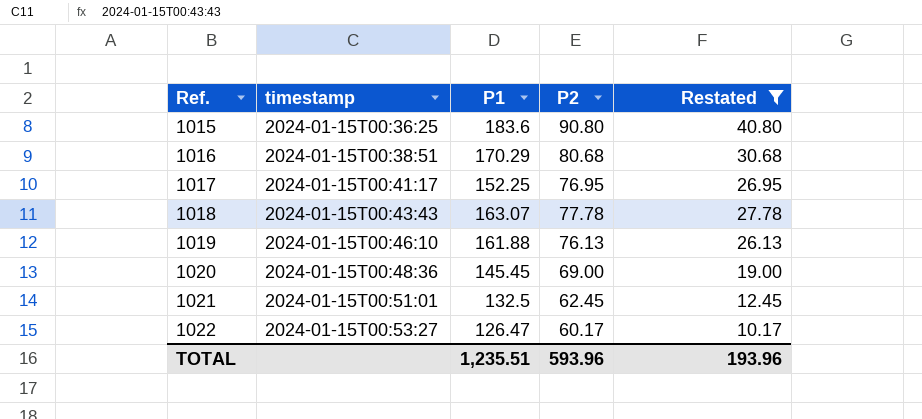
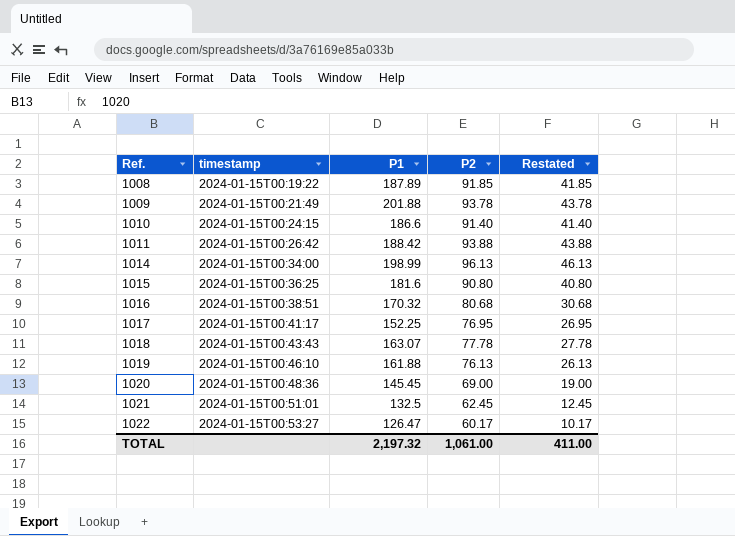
filter: Restated <= 40.80 -> none
1015 | P1: 183.6 -> 181.6
1016 | P1: 170.29 -> 170.32
TOTAL | P1: 1,235.51 -> 2,197.32
TOTAL | P2: 593.96 -> 1,061.00
TOTAL | Restated: 193.96 -> 411.00

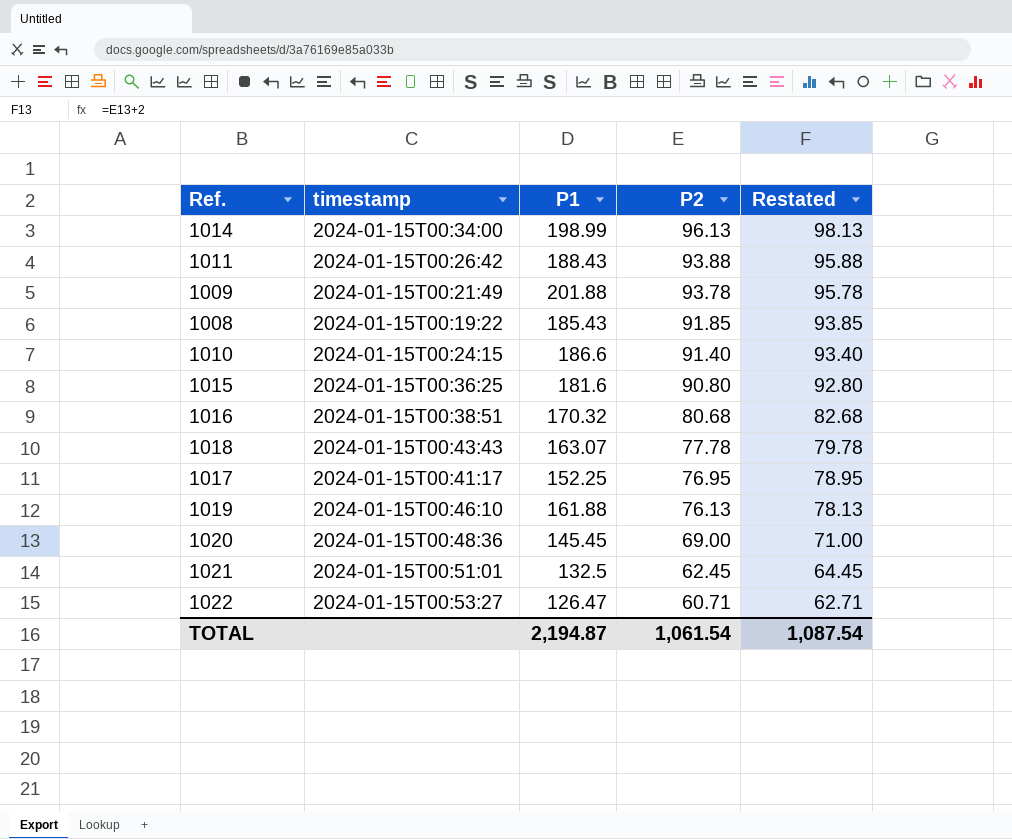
row order: Ref. ascending -> P2 descending
column Restated | formula: [P2] - 50 -> [P2] + 2
1011 | P1: 188.42 -> 188.43
1008 | P1: 187.89 -> 185.43
1022 | P2: 60.17 -> 60.71
TOTAL | P1: 2,197.32 -> 2,194.87
TOTAL | P2: 1,061.00 -> 1,061.54
TOTAL | Restated: 411.00 -> 1,087.54

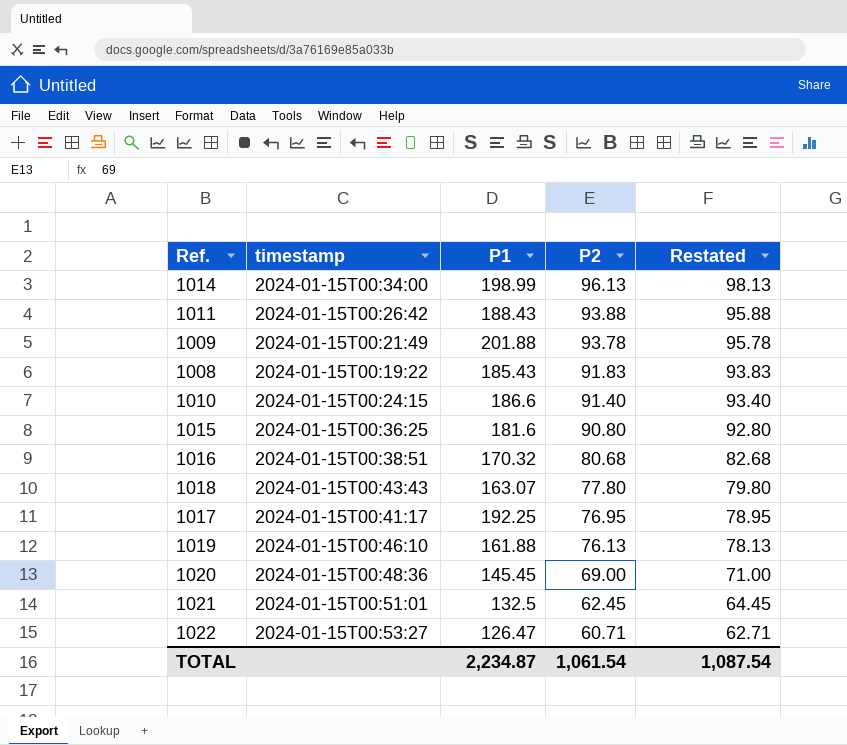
1008 | P2: 91.85 -> 91.83
1008 | Restated: 93.85 -> 93.83
1018 | P2: 77.78 -> 77.80
1018 | Restated: 79.78 -> 79.80
1017 | P1: 152.25 -> 192.25
TOTAL | P1: 2,194.87 -> 2,234.87

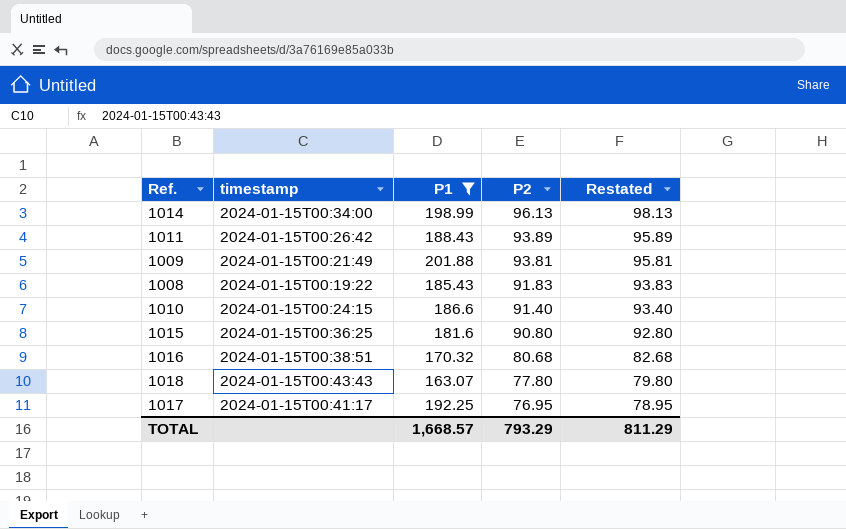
filter: none -> P1 >= 163.07
1011 | P2: 93.88 -> 93.89
1011 | Restated: 95.88 -> 95.89
1009 | P2: 93.78 -> 93.81
1009 | Restated: 95.78 -> 95.81
TOTAL | P1: 2,234.87 -> 1,668.57
TOTAL | P2: 1,061.54 -> 793.29
TOTAL | Restated: 1,087.54 -> 811.29

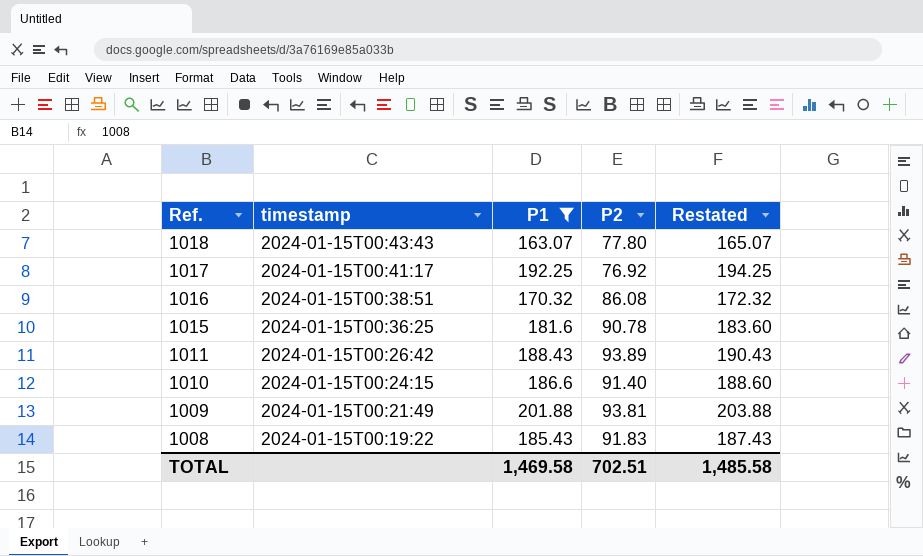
row order: P2 descending -> Ref. descending
column Restated | formula: [P2] + 2 -> [P1] + 2
row 1014: 2024-01-15T00:34:00 | 198.99 | 96.13 | 98.13 -> none
1017 | P2: 76.95 -> 76.92
1016 | P2: 80.68 -> 86.08
1015 | P2: 90.80 -> 90.78
TOTAL | P1: 1,668.57 -> 1,469.58
TOTAL | P2: 793.29 -> 702.51
TOTAL | Restated: 811.29 -> 1,485.58

